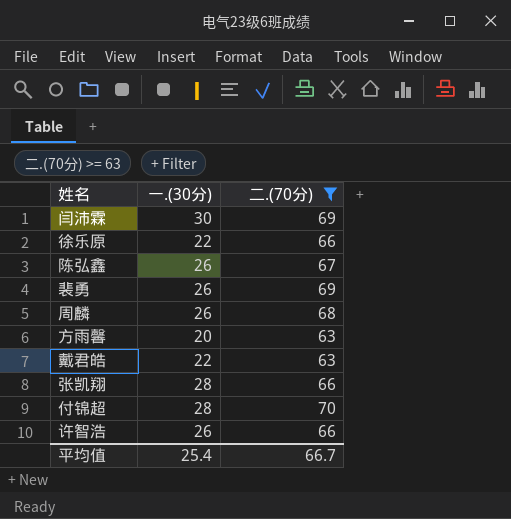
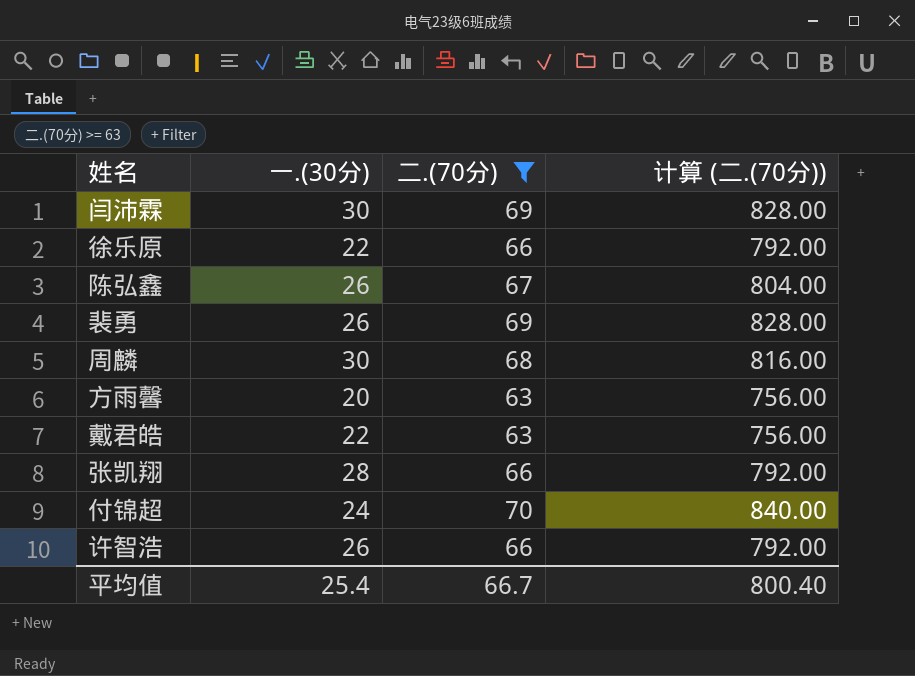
column 计算 (二.(70分)) | formula: none -> [二.(70分)] * 12
周麟 | 一.(30分): 26 -> 30
付锦超 | 一.(30分): 28 -> 24

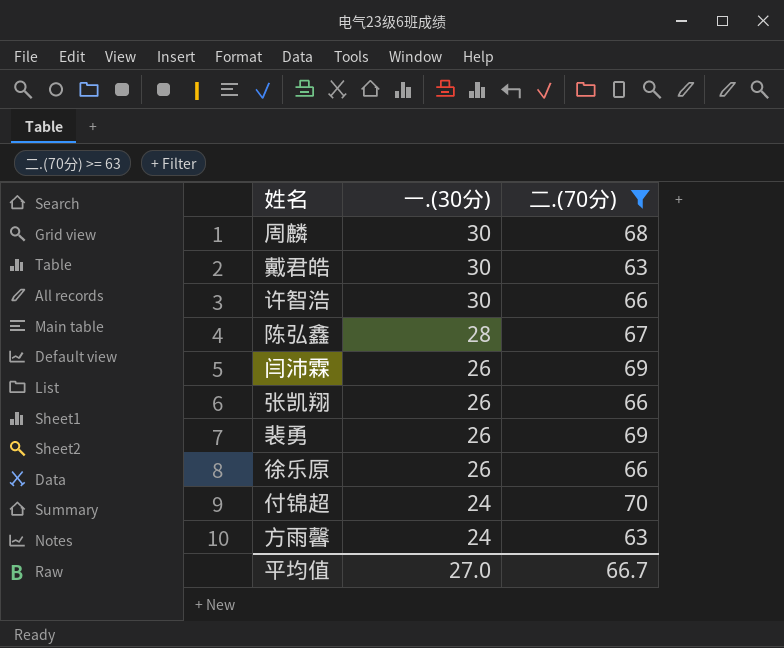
row order: none -> 一.(30分) descending
column 计算 (二.(70分)) | formula: [二.(70分)] * 12 -> none
戴君皓 | 一.(30分): 22 -> 30
许智浩 | 一.(30分): 26 -> 30
陈弘鑫 | 一.(30分): 26 -> 28
闫沛霖 | 一.(30分): 30 -> 26
张凯翔 | 一.(30分): 28 -> 26
徐乐原 | 一.(30分): 22 -> 26
方雨馨 | 一.(30分): 20 -> 24
平均值 | 一.(30分): 25.4 -> 27.0

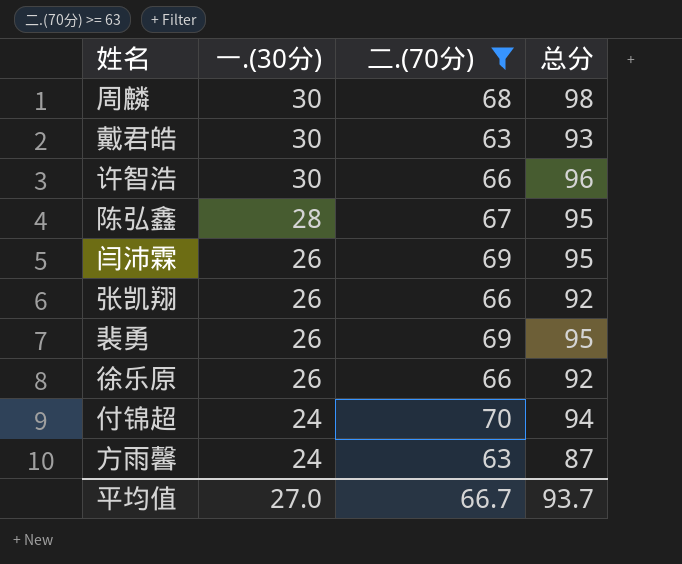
column 总分 | formula: none -> [一.(30分)] + [二.(70分)]

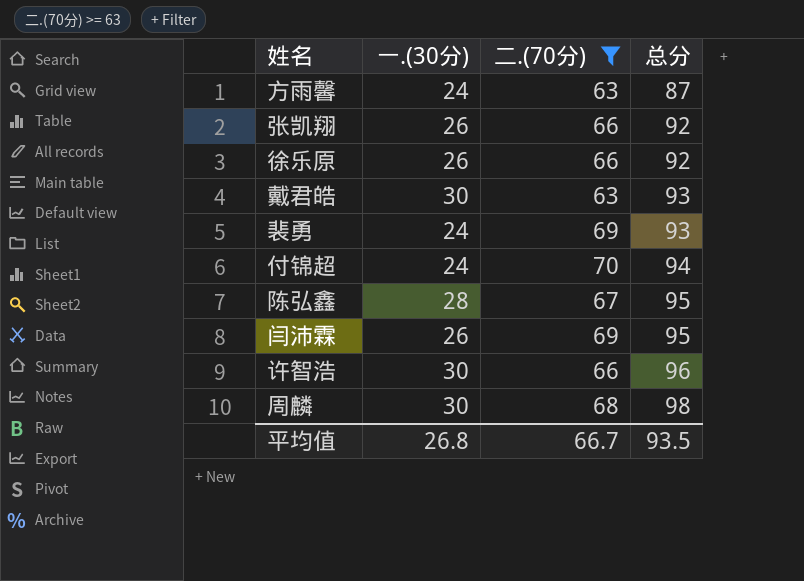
row order: 一.(30分) descending -> 总分 ascending
裴勇 | 一.(30分): 26 -> 24
裴勇 | 总分: 95 -> 93
平均值 | 一.(30分): 27.0 -> 26.8
平均值 | 总分: 93.7 -> 93.5

